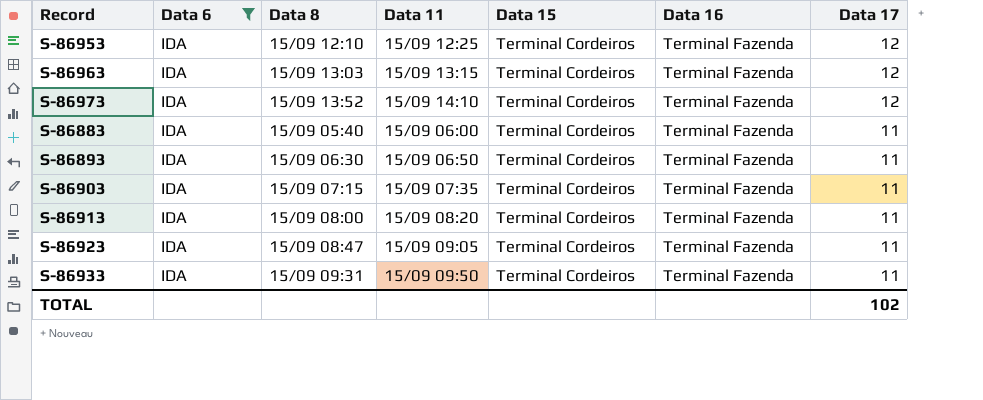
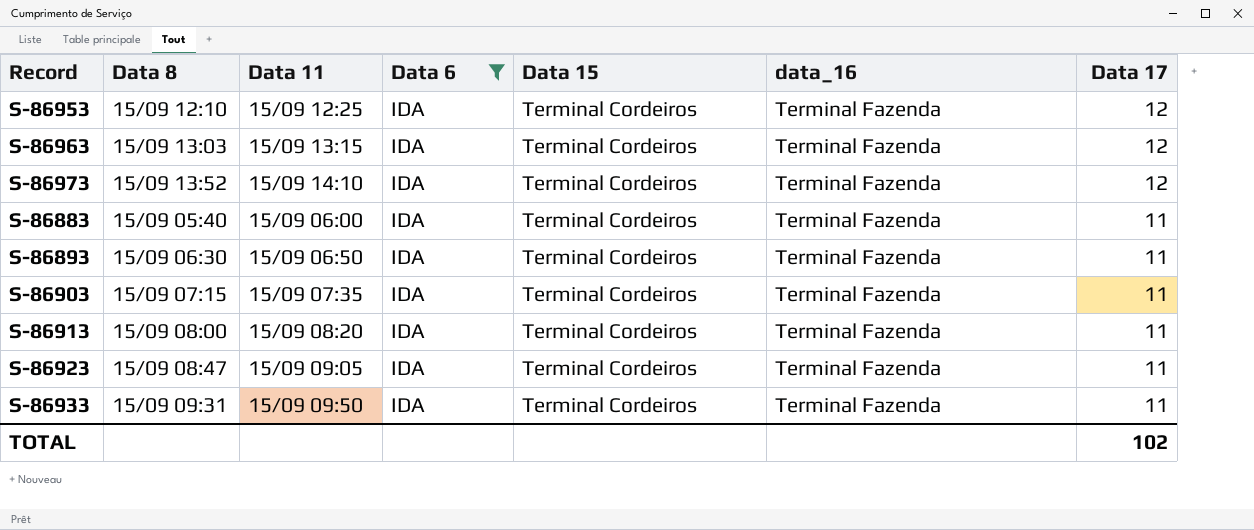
column Data 6 | position: 2 -> 4
column name: Data 16 -> data_16

